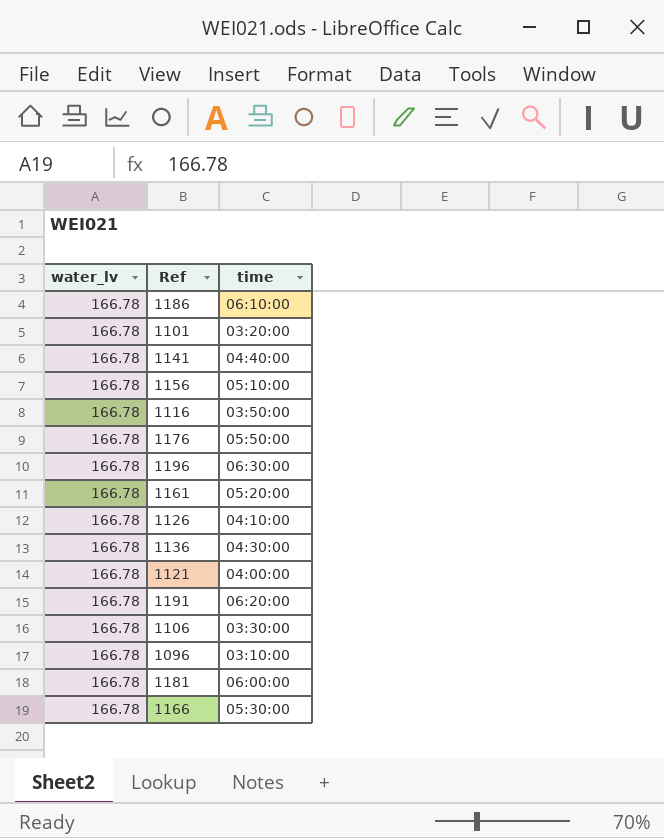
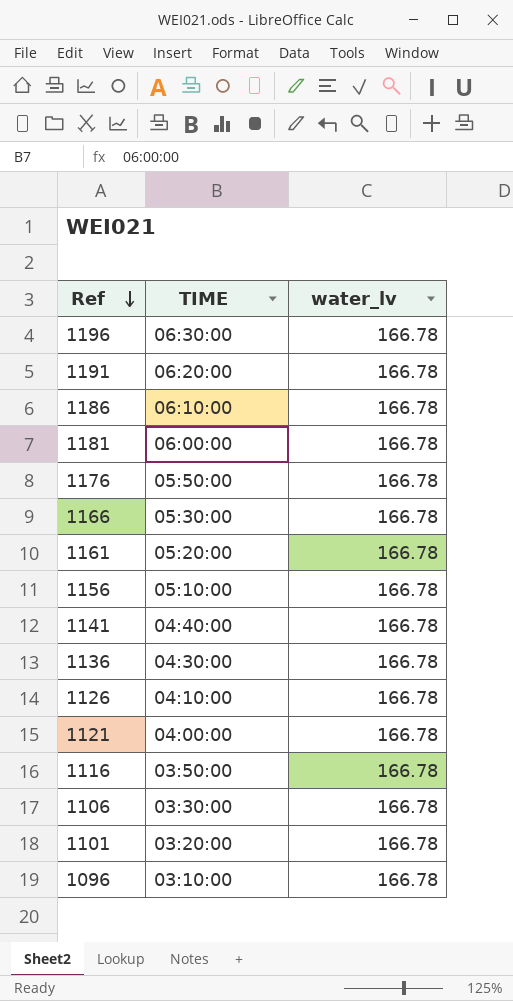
row order: none -> Ref descending
column name: time -> TIME
column water_lv | position: 1 -> 3

